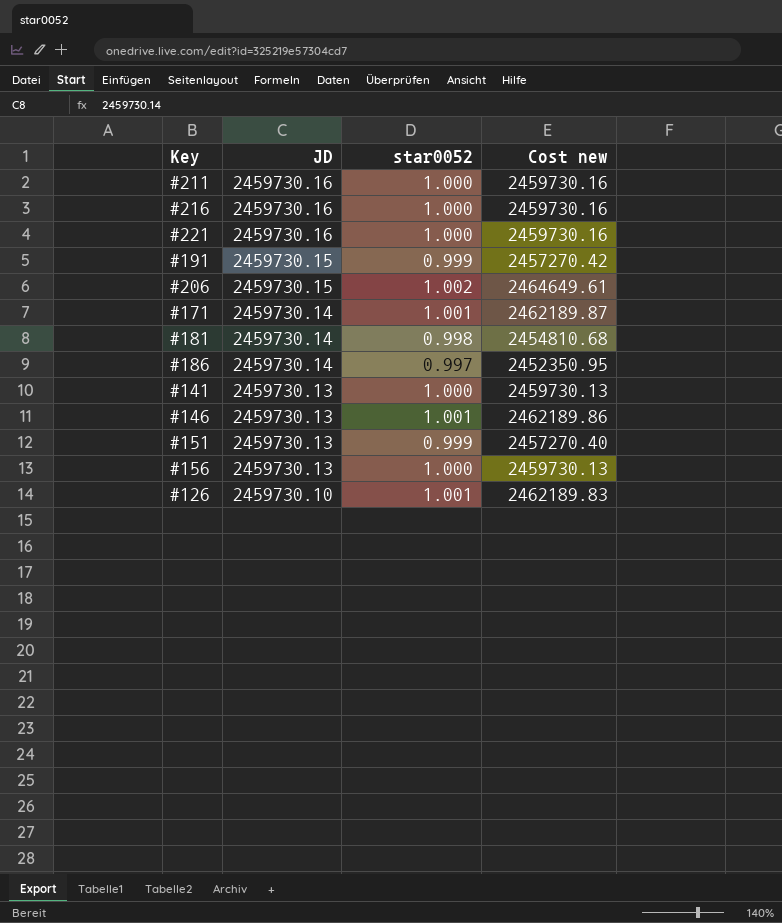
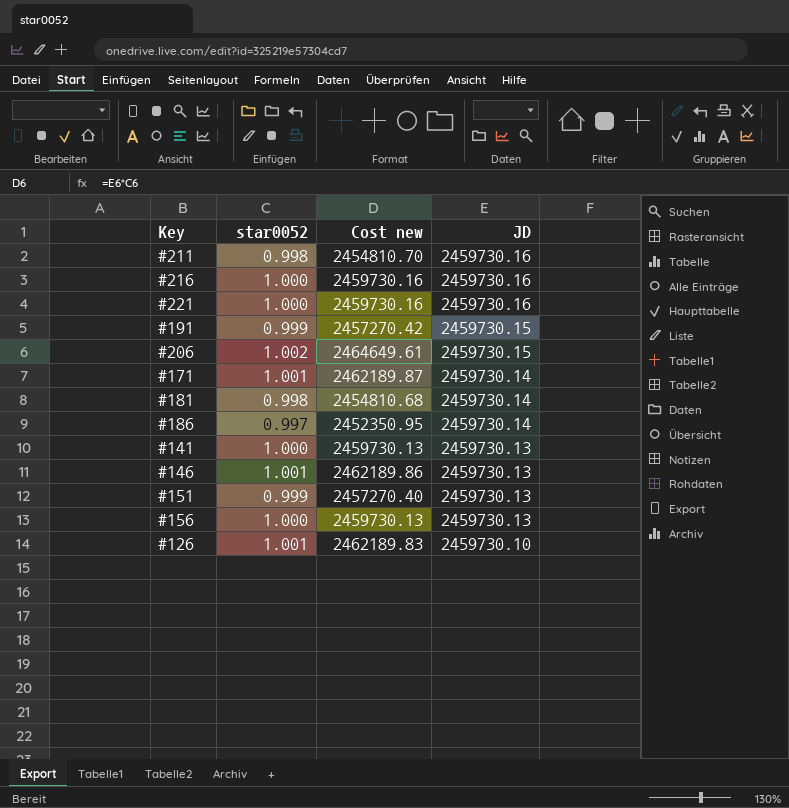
column JD | position: 2 -> 4
#211 | star0052: 1.000 -> 0.998
#211 | Cost new: 2459730.16 -> 2454810.70

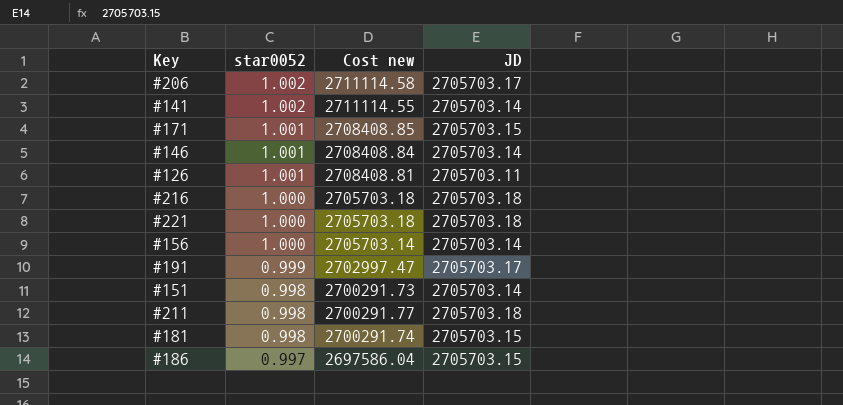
row order: JD descending -> star0052 descending
#206 | Cost new: 2464649.61 -> 2711114.58
#206 | JD: 2459730.15 -> 2705703.17
#141 | star0052: 1.000 -> 1.002
#141 | Cost new: 2459730.13 -> 2711114.55
#141 | JD: 2459730.13 -> 2705703.14
#171 | Cost new: 2462189.87 -> 2708408.85
#171 | JD: 2459730.14 -> 2705703.15
#146 | Cost new: 2462189.86 -> 2708408.84
#146 | JD: 2459730.13 -> 2705703.14
#126 | Cost new: 2462189.83 -> 2708408.81
#126 | JD: 2459730.10 -> 2705703.11
#216 | Cost new: 2459730.16 -> 2705703.18
#216 | JD: 2459730.16 -> 2705703.18
#221 | Cost new: 2459730.16 -> 2705703.18
#221 | JD: 2459730.16 -> 2705703.18
#156 | Cost new: 2459730.13 -> 2705703.14
#156 | JD: 2459730.13 -> 2705703.14
#191 | Cost new: 2457270.42 -> 2702997.47
#191 | JD: 2459730.15 -> 2705703.17
#151 | star0052: 0.999 -> 0.998
#151 | Cost new: 2457270.40 -> 2700291.73
#151 | JD: 2459730.13 -> 2705703.14
#211 | Cost new: 2454810.70 -> 2700291.77
#211 | JD: 2459730.16 -> 2705703.18
#181 | Cost new: 2454810.68 -> 2700291.74
#181 | JD: 2459730.14 -> 2705703.15
#186 | Cost new: 2452350.95 -> 2697586.04
#186 | JD: 2459730.14 -> 2705703.15

